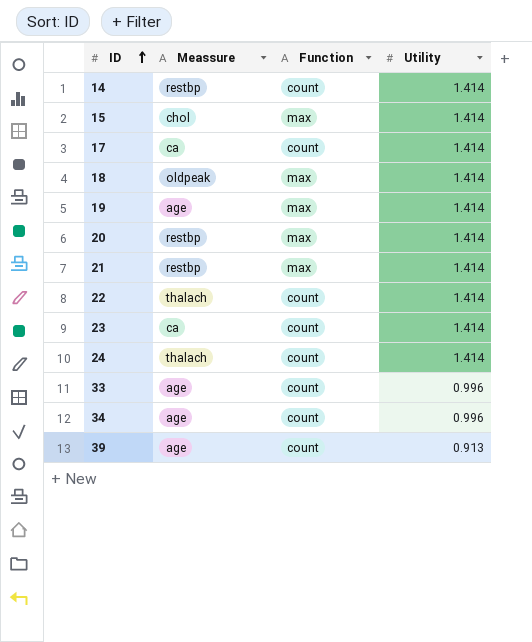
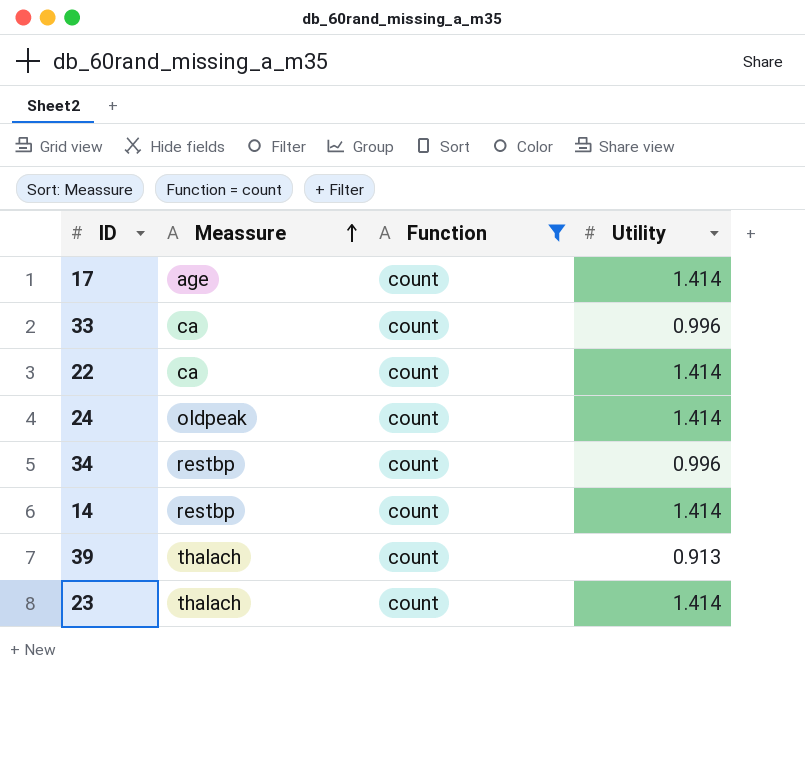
filter: none -> Function = count
row order: ID ascending -> Meassure ascending
17 | Meassure: ca -> age
33 | Meassure: age -> ca
22 | Meassure: thalach -> ca
24 | Meassure: thalach -> oldpeak
34 | Meassure: age -> restbp
39 | Meassure: age -> thalach
23 | Meassure: ca -> thalach

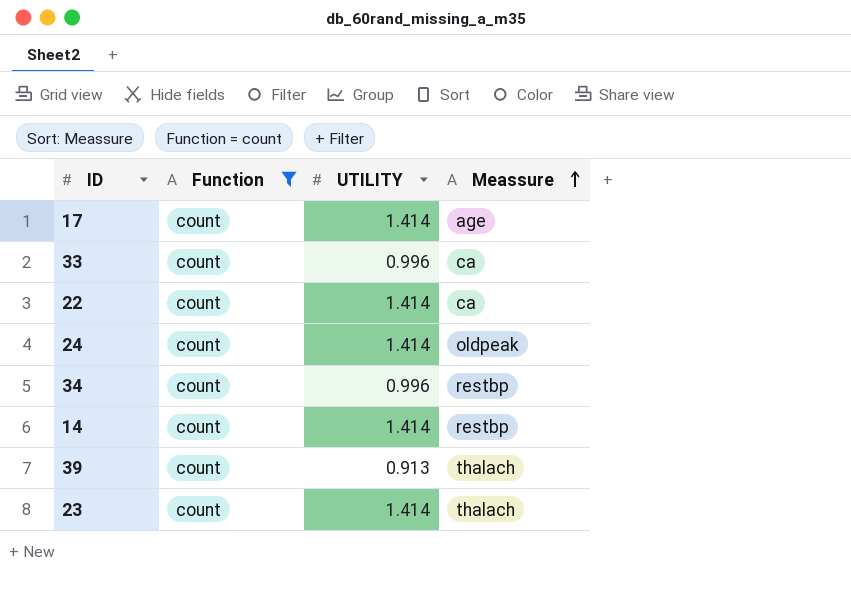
column name: Utility -> UTILITY
column Meassure | position: 2 -> 4

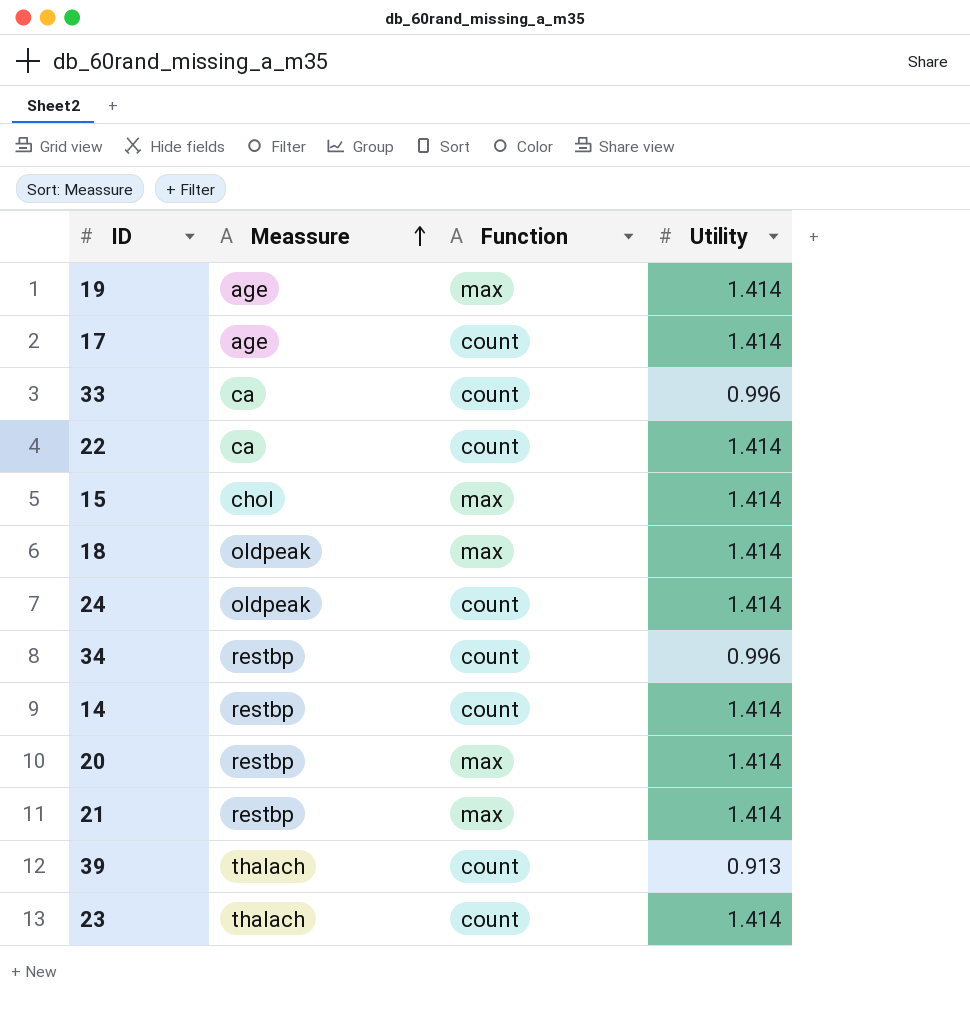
filter: Function = count -> none
column Meassure | position: 4 -> 2
column name: UTILITY -> Utility

